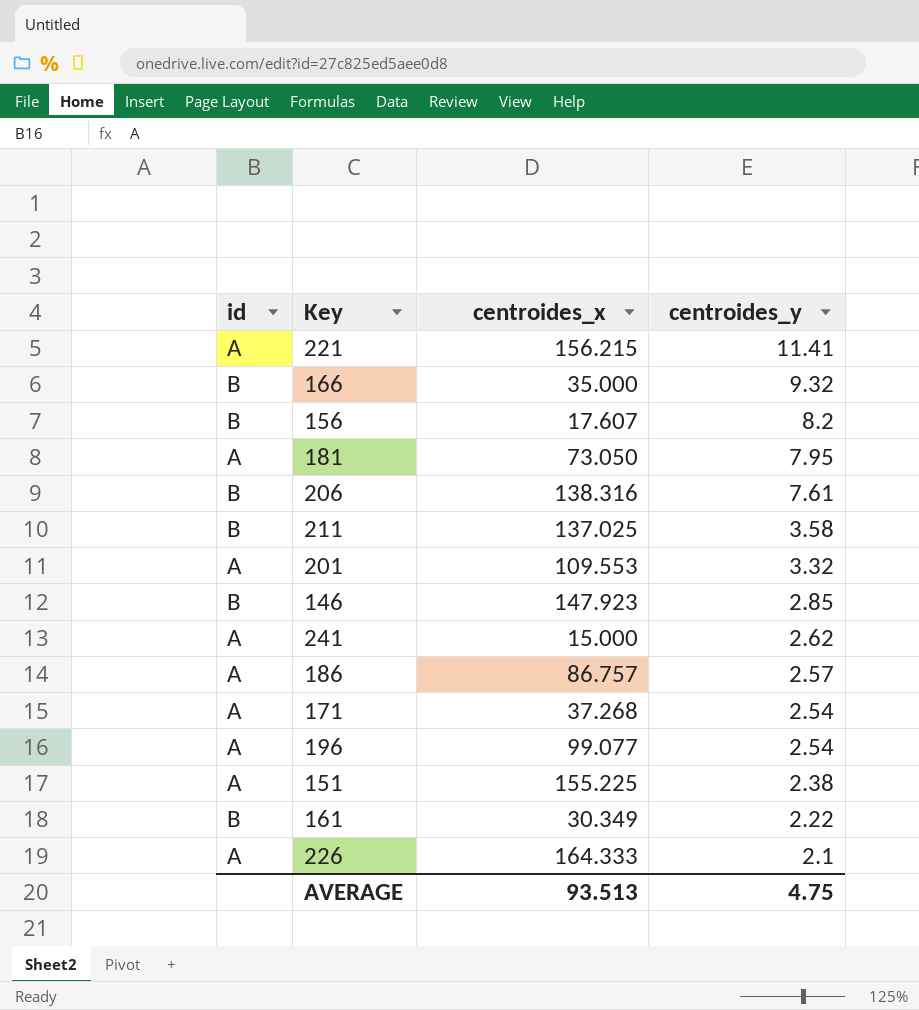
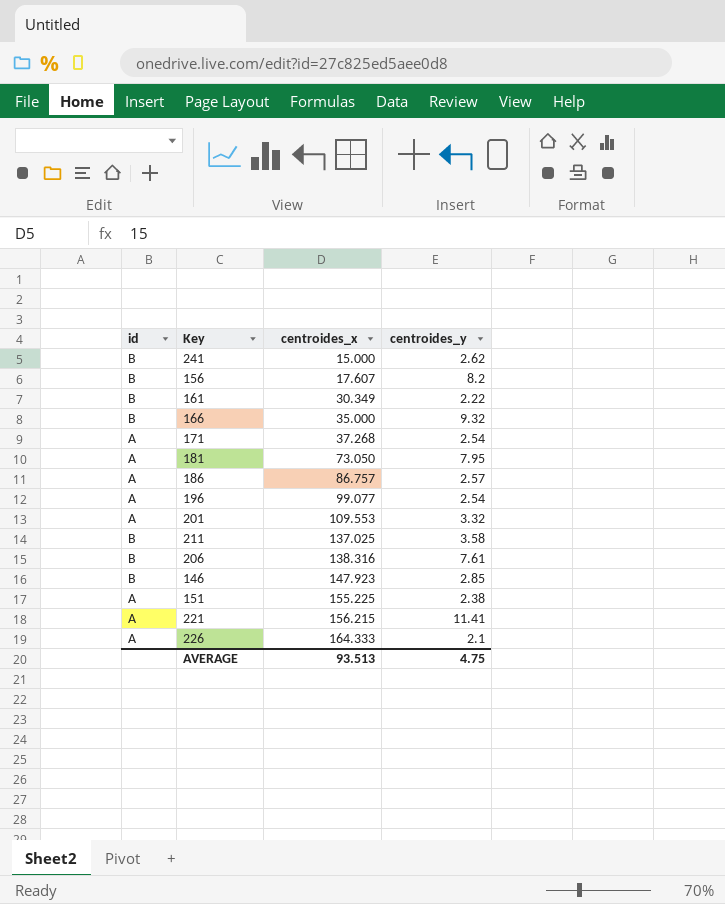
row order: centroides_y descending -> centroides_x ascending
241 | id: A -> B

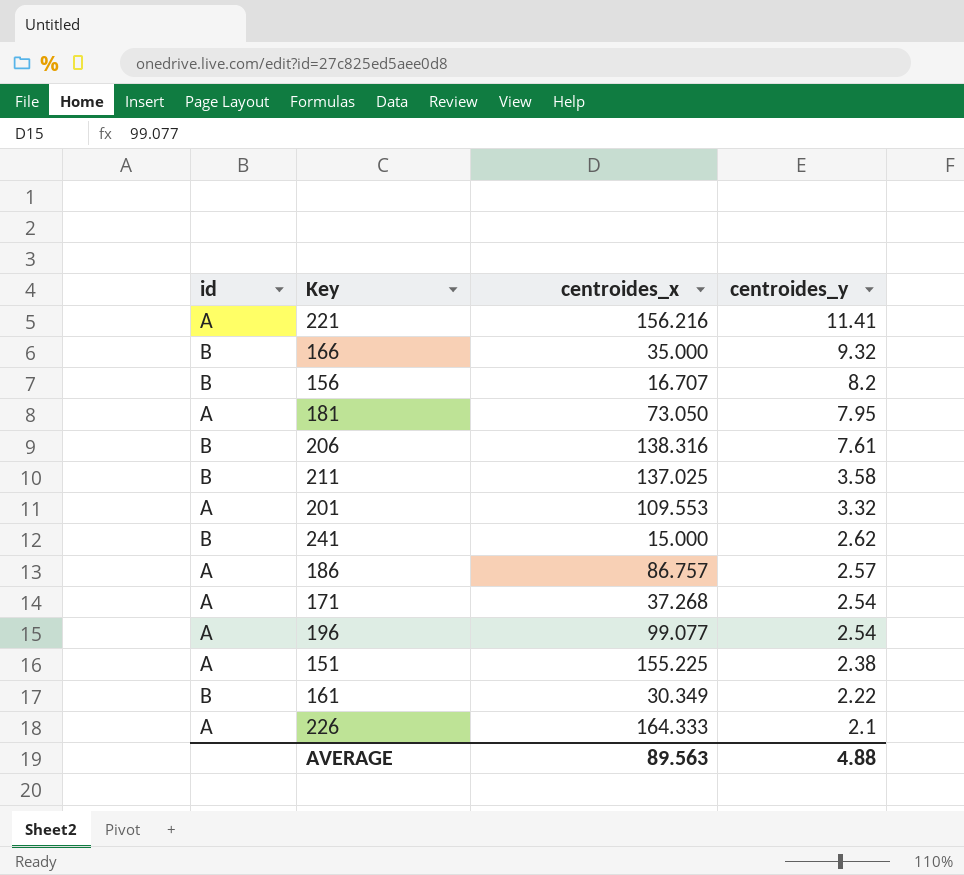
row order: centroides_x ascending -> centroides_y descending
row 146: B | 147.923 | 2.85 -> none
221 | centroides_x: 156.215 -> 156.216
156 | centroides_x: 17.607 -> 16.707
AVERAGE | centroides_x: 93.513 -> 89.563
AVERAGE | centroides_y: 4.75 -> 4.88

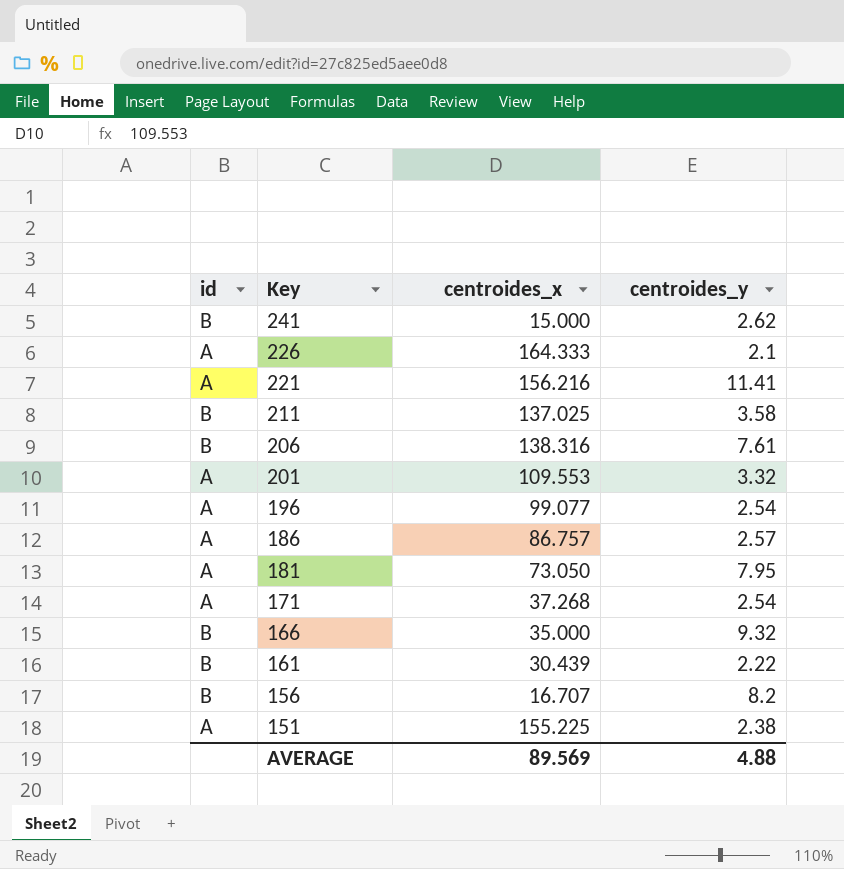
row order: centroides_y descending -> Key descending
161 | centroides_x: 30.349 -> 30.439
AVERAGE | centroides_x: 89.563 -> 89.569

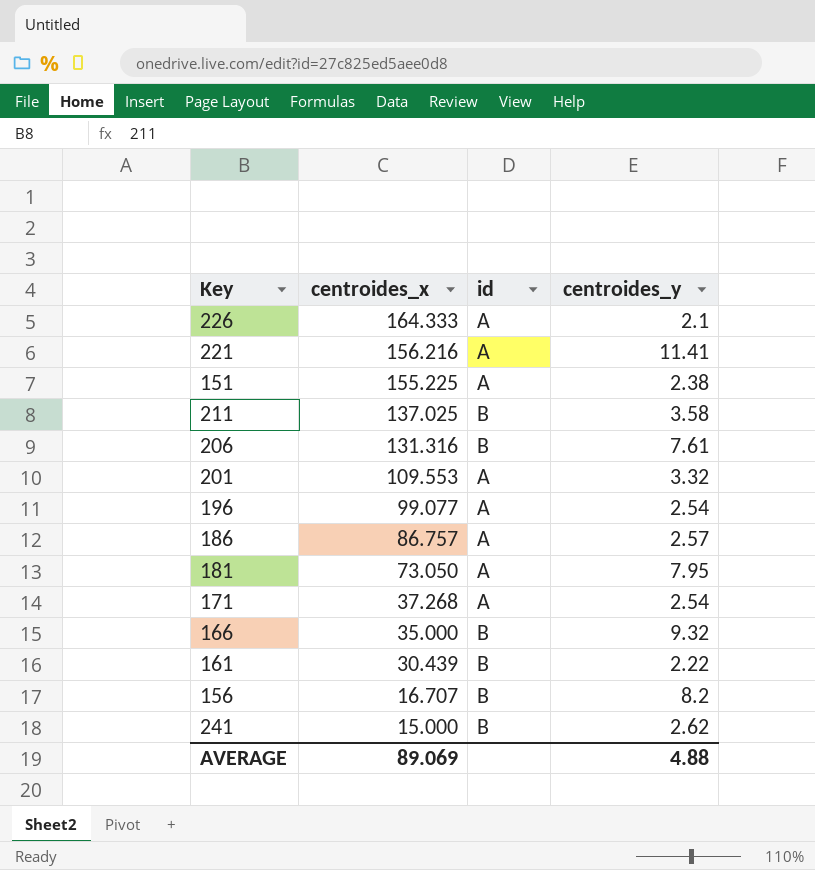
row order: Key descending -> centroides_x descending
column id | position: 1 -> 3
206 | centroides_x: 138.316 -> 131.316
AVERAGE | centroides_x: 89.569 -> 89.069

